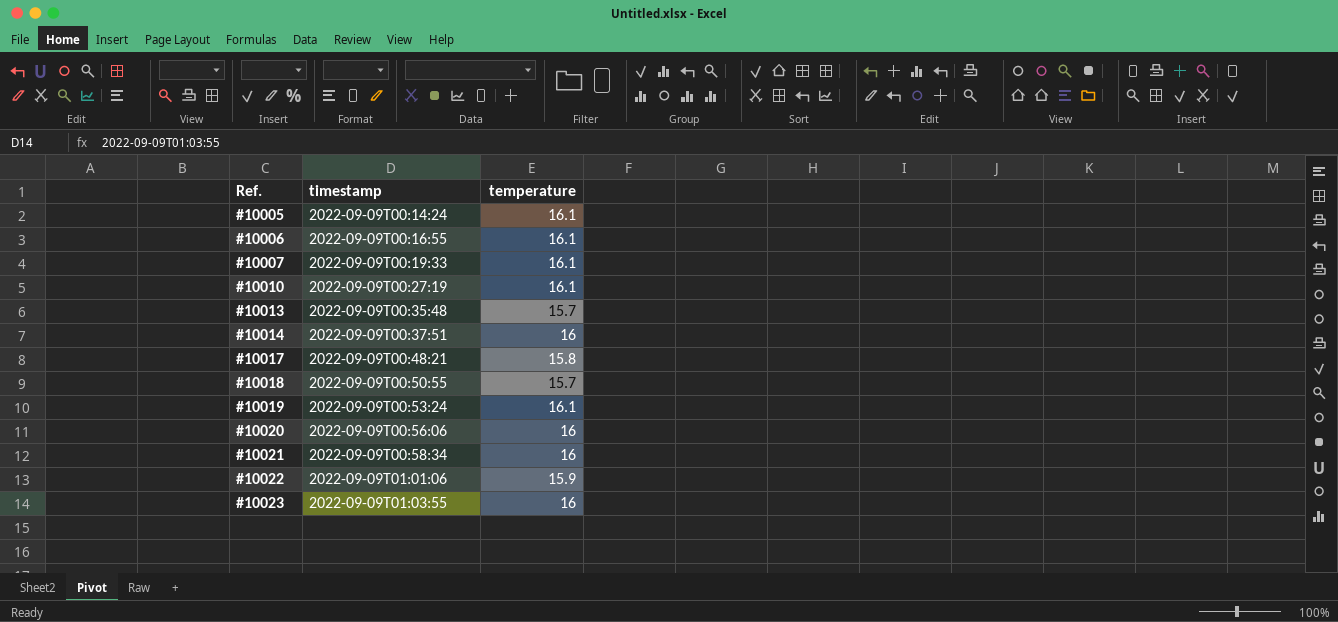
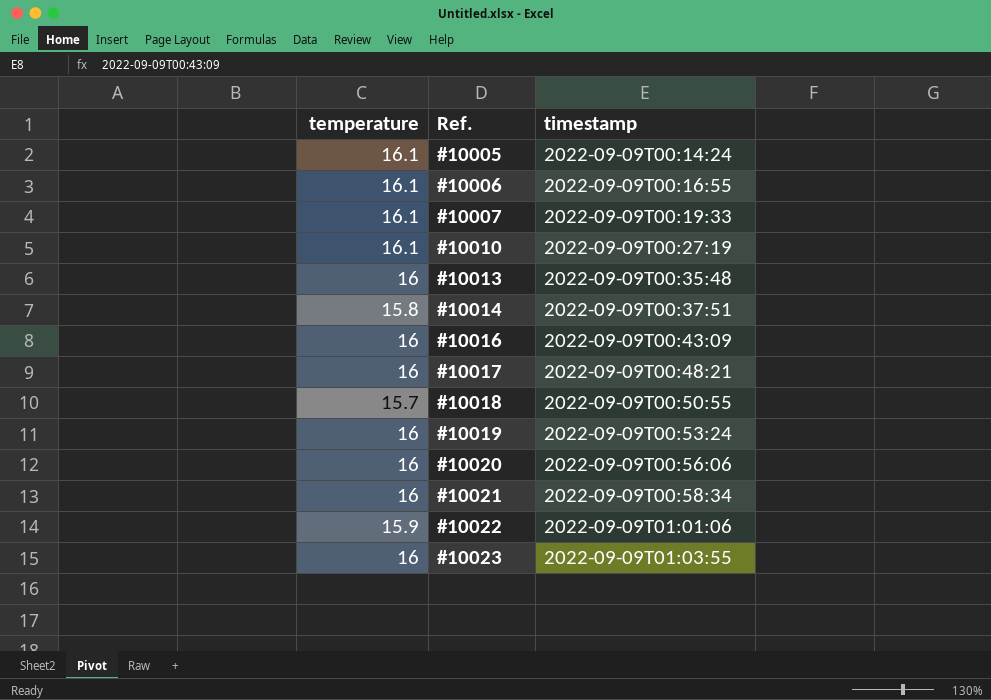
column temperature | position: 3 -> 1
#10013 | temperature: 15.7 -> 16
#10014 | temperature: 16 -> 15.8
row #10016: none -> 16 | 2022-09-09T00:43:09
#10017 | temperature: 15.8 -> 16
#10019 | temperature: 16.1 -> 16

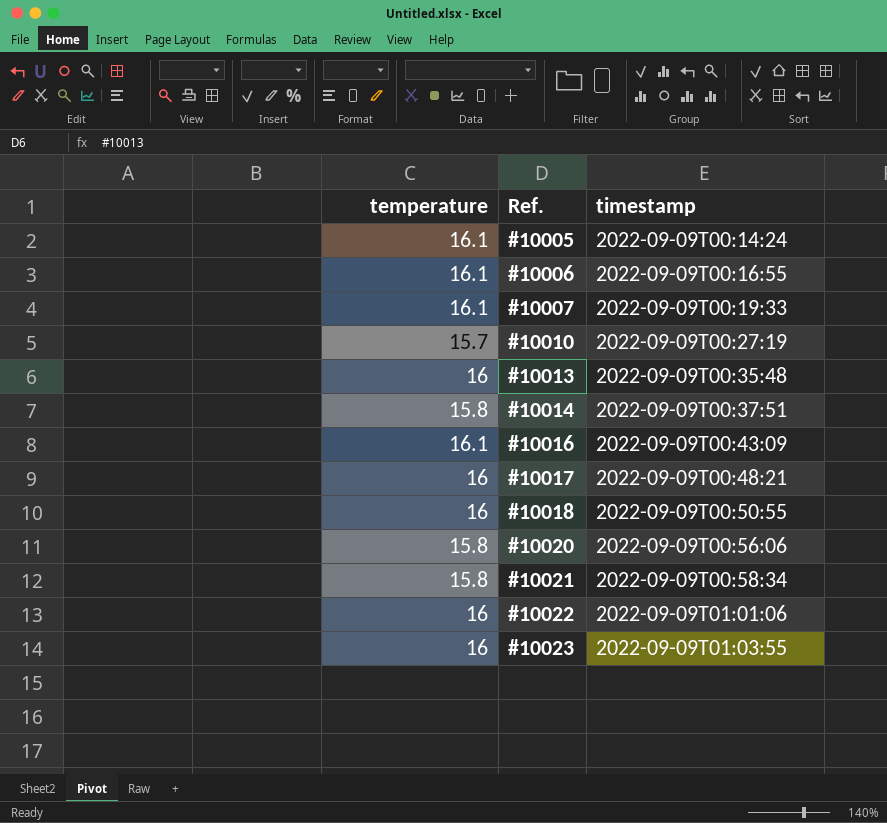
row #10019: 16 | 2022-09-09T00:53:24 -> none
#10010 | temperature: 16.1 -> 15.7
#10016 | temperature: 16 -> 16.1
#10018 | temperature: 15.7 -> 16
#10020 | temperature: 16 -> 15.8
#10021 | temperature: 16 -> 15.8
#10022 | temperature: 15.9 -> 16

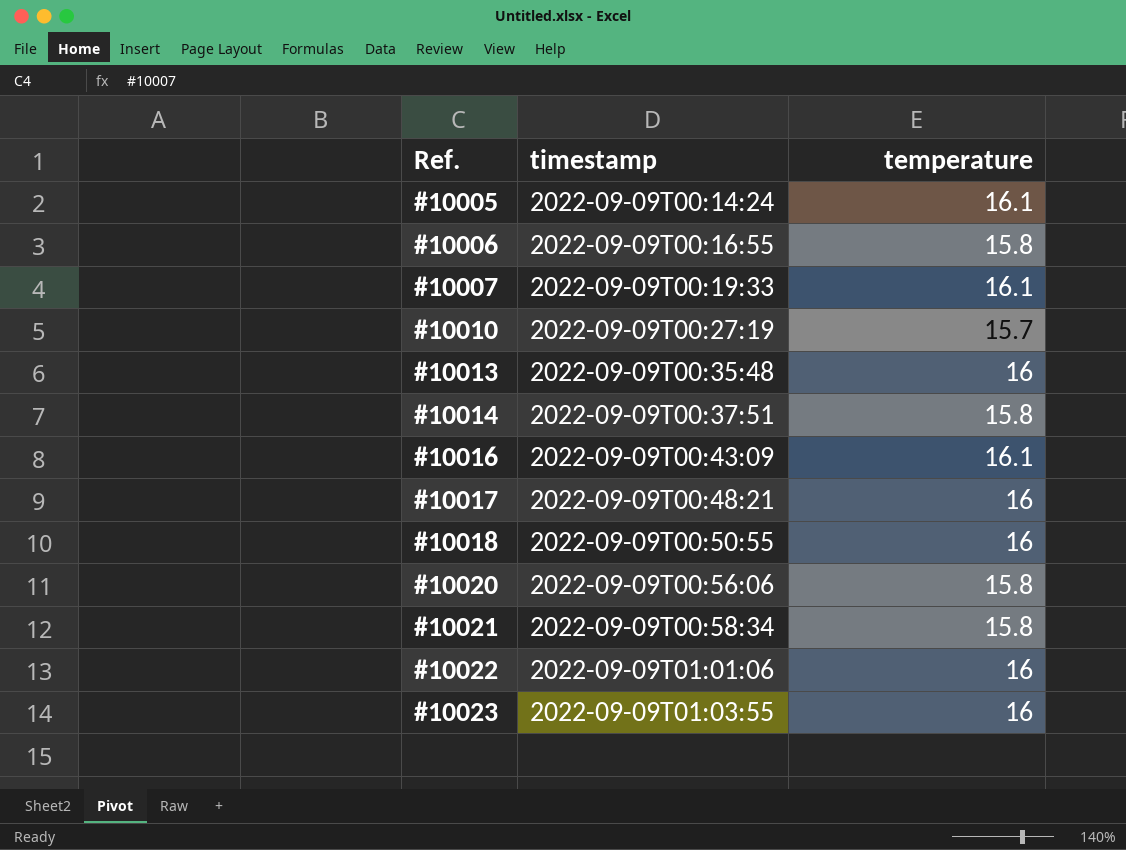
column temperature | position: 1 -> 3
#10006 | temperature: 16.1 -> 15.8

